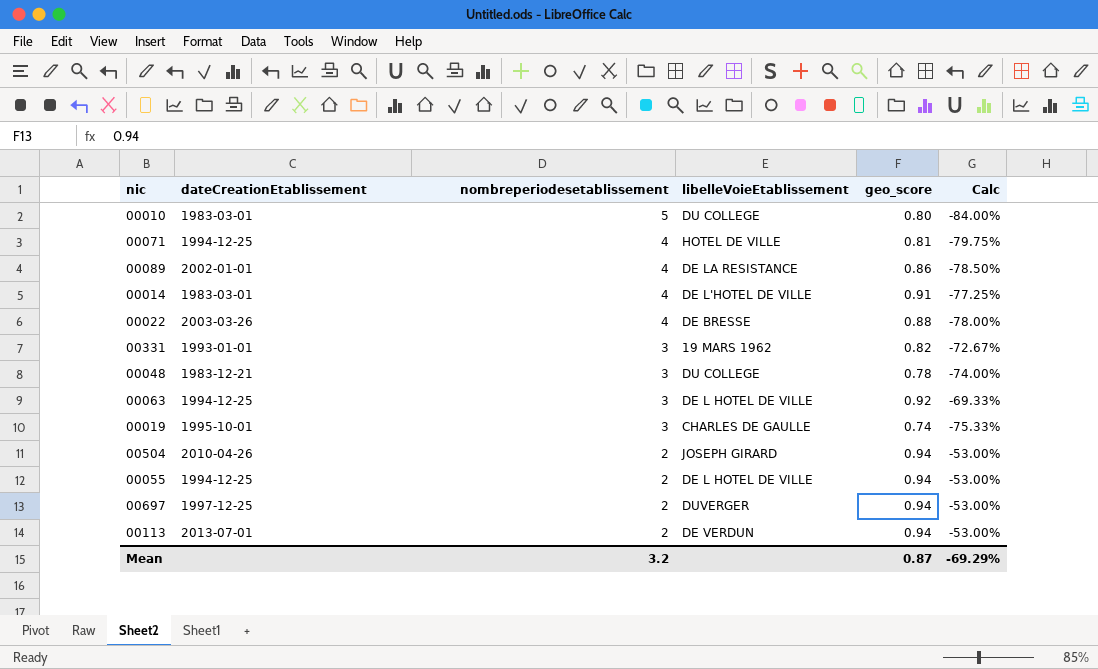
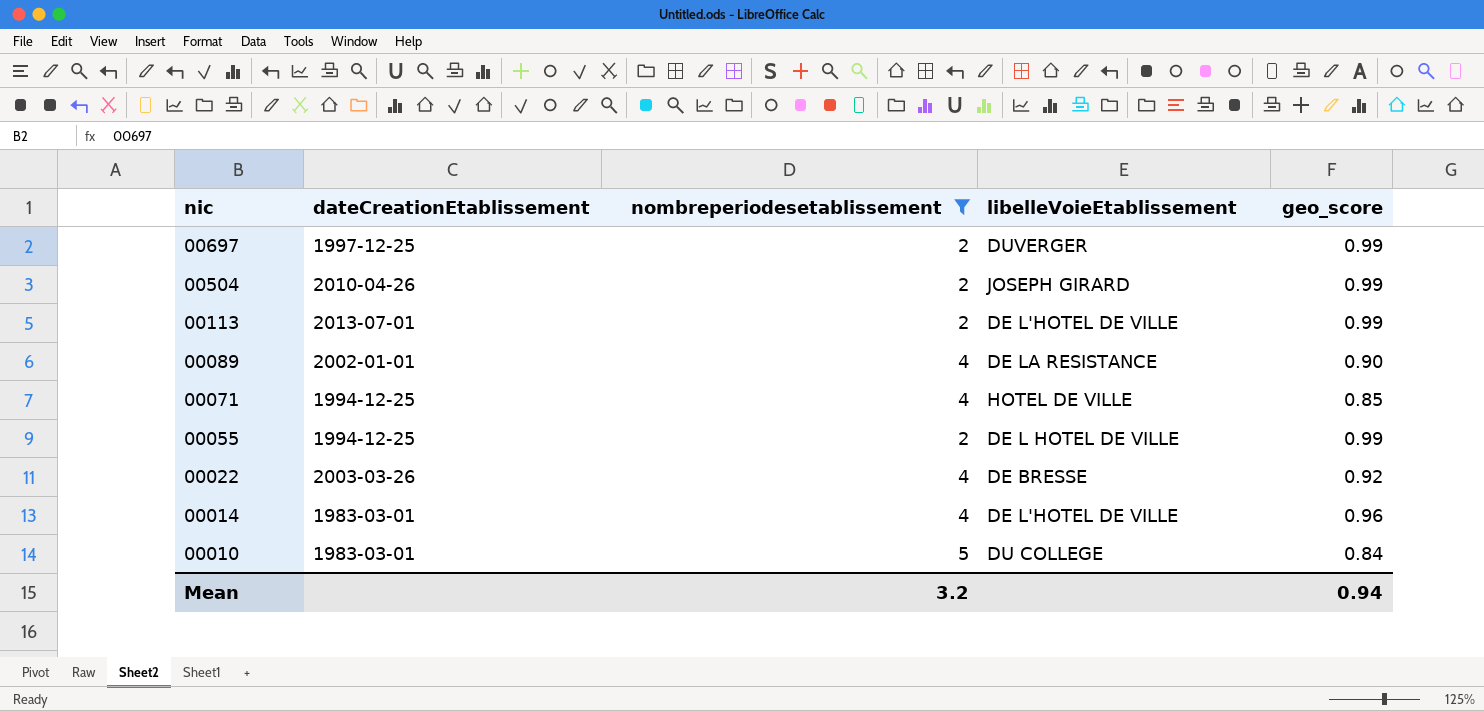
filter: none -> nombreperiodesetablissement != 3
row order: nombreperiodesetablissement descending -> nic descending
column Calc | formula: ([geo_score] - [nombreperiodesetablissement]) / [nombreperiodesetablissement] -> none
00697 | geo_score: 0.94 -> 0.99
00504 | geo_score: 0.94 -> 0.99
00113 | libelleVoieEtablissement: DE VERDUN -> DE L'HOTEL DE VILLE
00113 | geo_score: 0.94 -> 0.99
00089 | geo_score: 0.86 -> 0.90
00071 | geo_score: 0.81 -> 0.85
00055 | geo_score: 0.94 -> 0.99
00022 | geo_score: 0.88 -> 0.92
00014 | geo_score: 0.91 -> 0.96
00010 | geo_score: 0.80 -> 0.84
Mean | geo_score: 0.87 -> 0.94

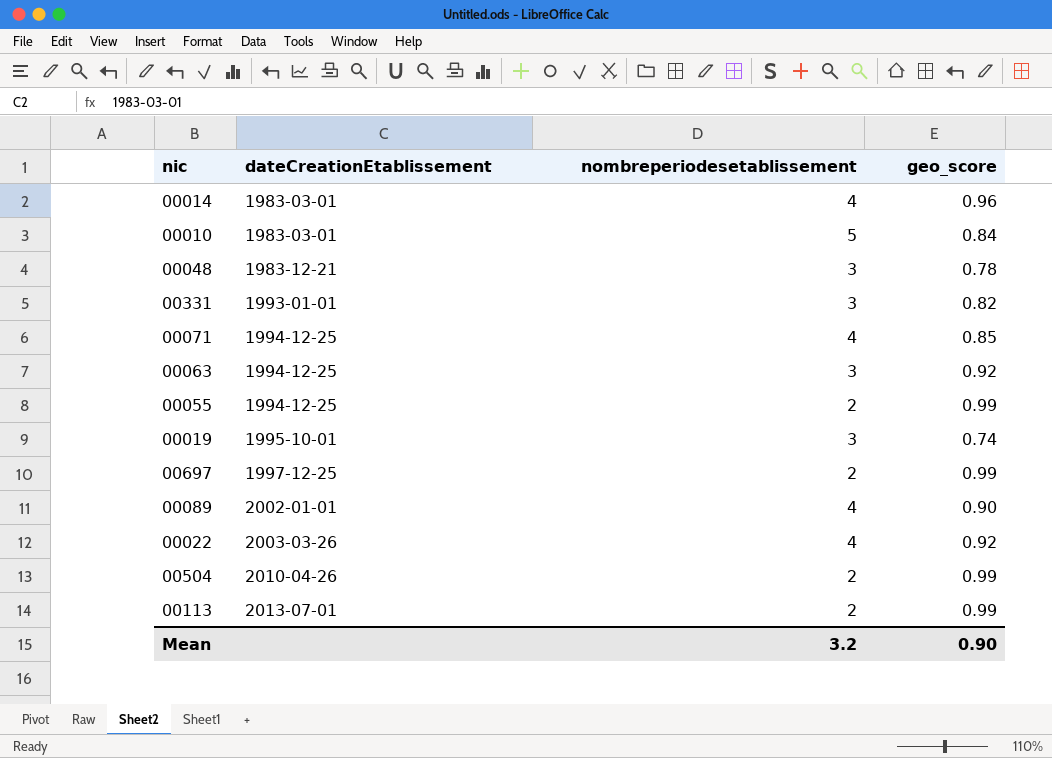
filter: nombreperiodesetablissement != 3 -> none
row order: nic descending -> dateCreationEtablissement ascending
column libelleVoieEtablissement | position: 4 -> none
Mean | geo_score: 0.94 -> 0.90

